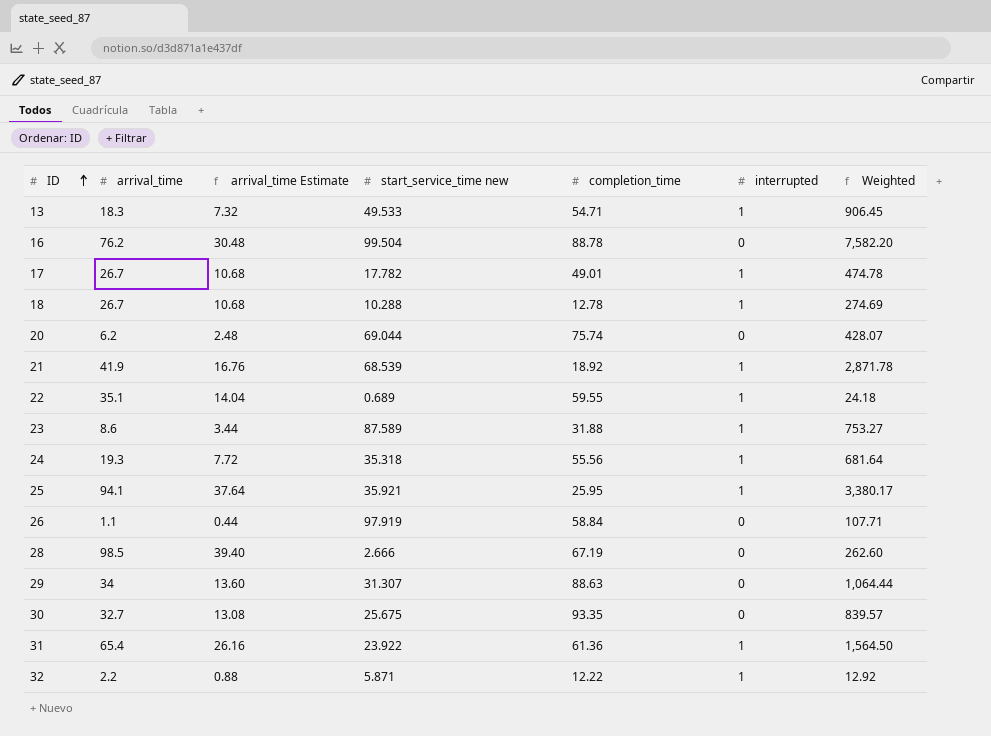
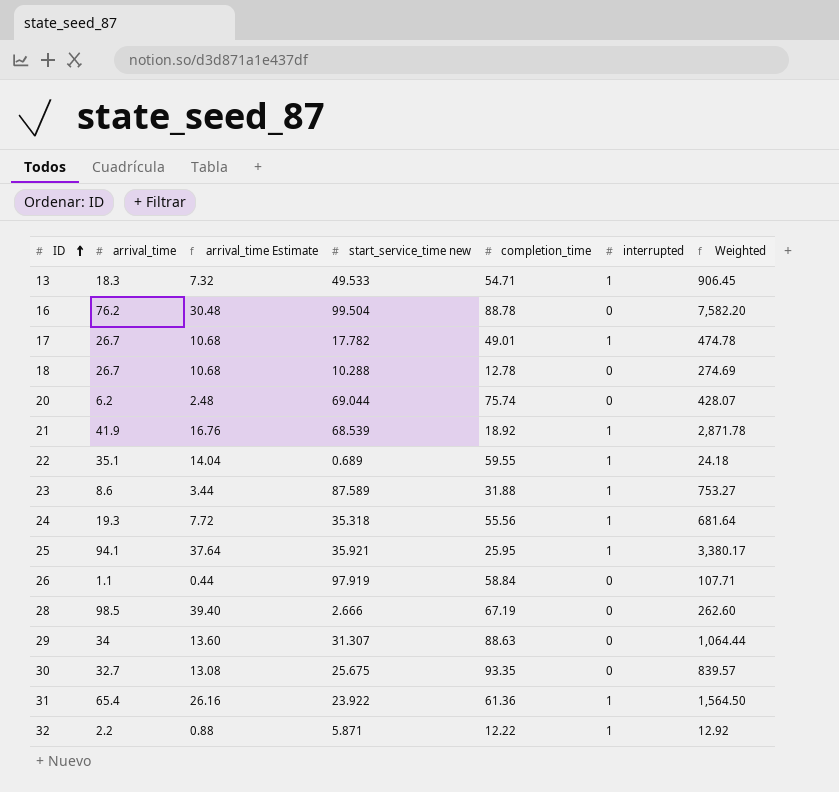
18 | interrupted: 1 -> 0

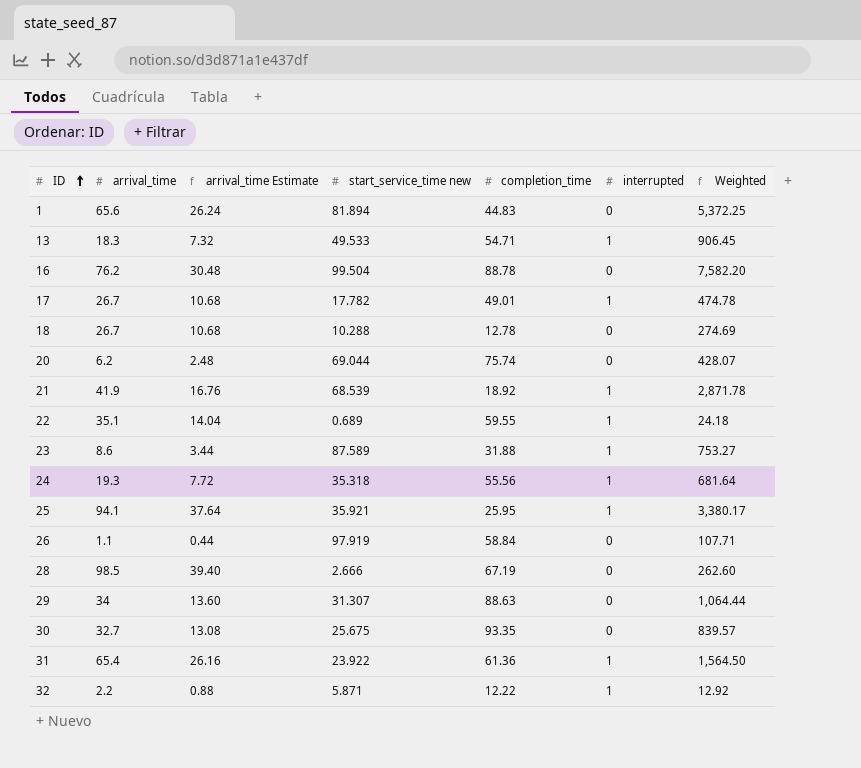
row 1: none -> 65.6 | 26.24 | 81.894 | 44.83 | 0 | 5,372.25

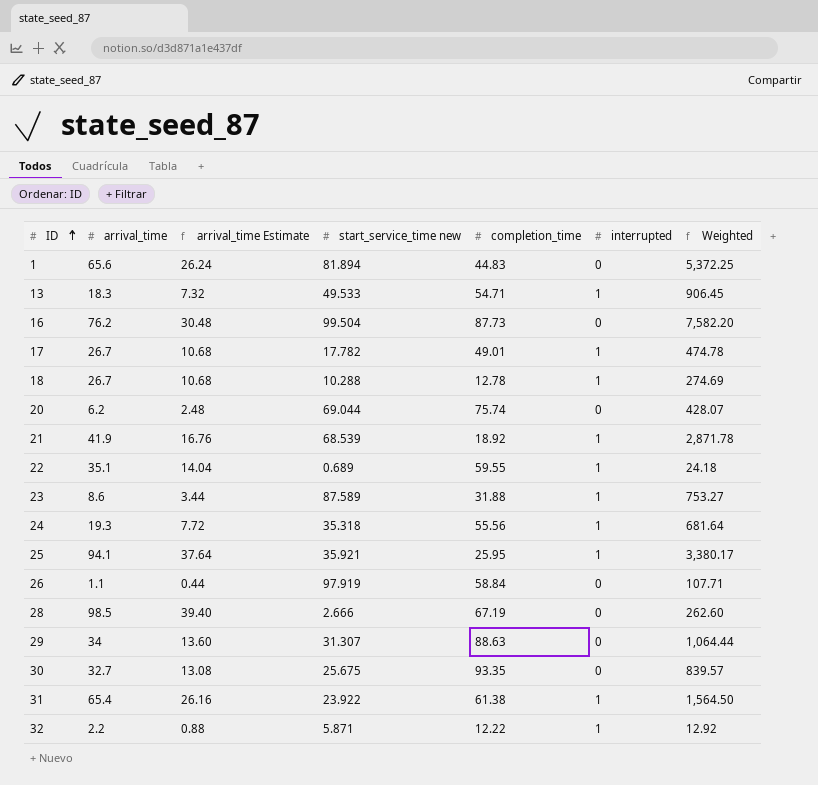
16 | completion_time: 88.78 -> 87.73
18 | interrupted: 0 -> 1
31 | completion_time: 61.36 -> 61.38

